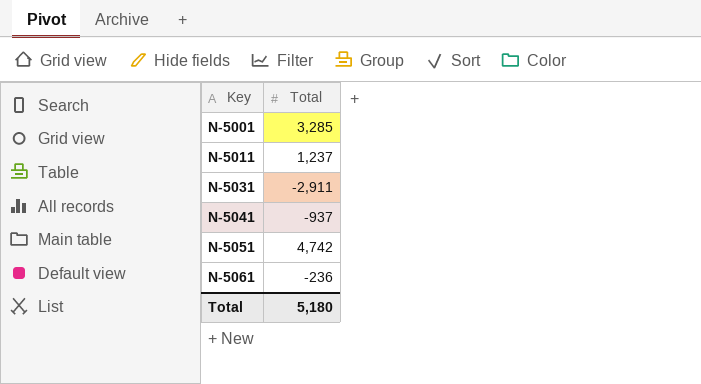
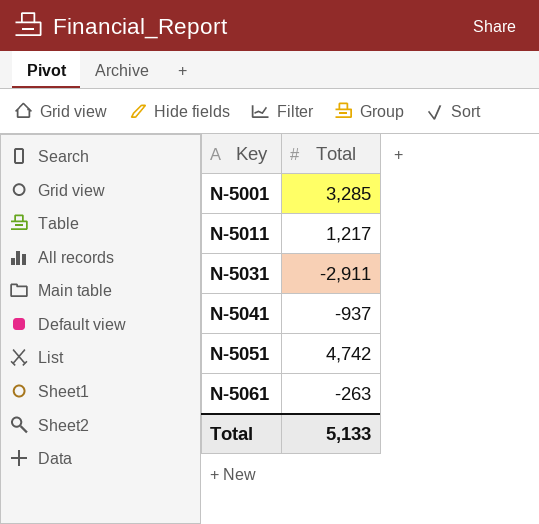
N-5011 | Total: 1,237 -> 1,217
N-5061 | Total: -236 -> -263
Total | Total: 5,180 -> 5,133

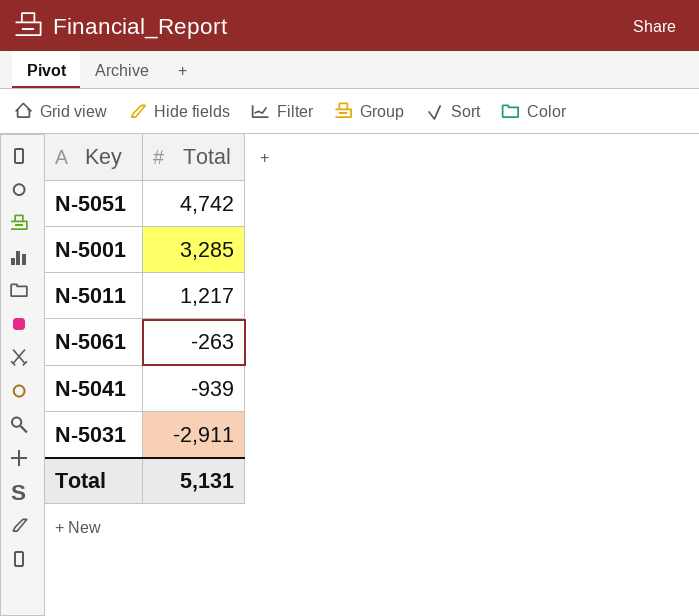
row order: Key ascending -> Total descending
N-5041 | Total: -937 -> -939
Total | Total: 5,133 -> 5,131

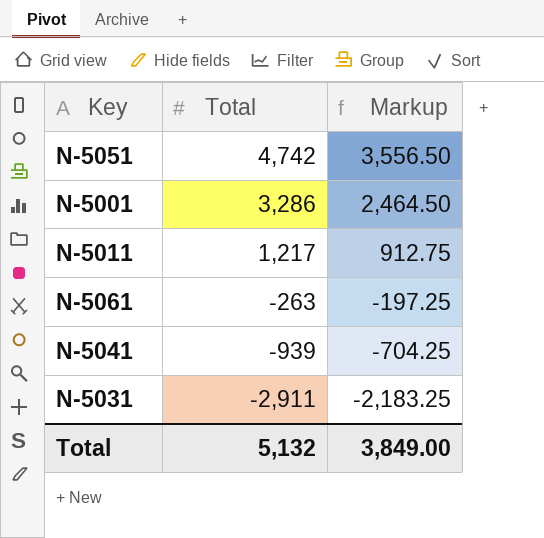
column Markup | formula: none -> [Total] * 0.75
N-5001 | Total: 3,285 -> 3,286
Total | Total: 5,131 -> 5,132

